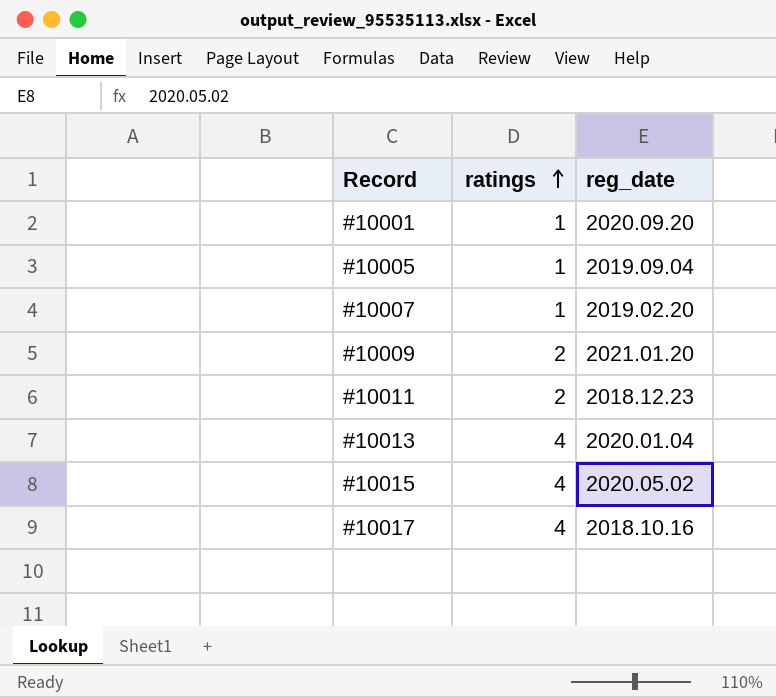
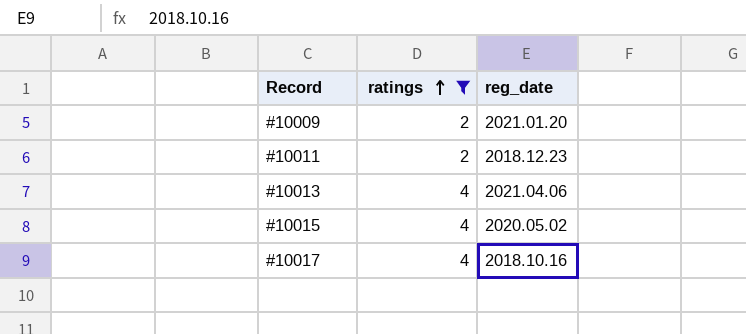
filter: none -> ratings != 1
#10013 | reg_date: 2020.01.04 -> 2021.04.06

